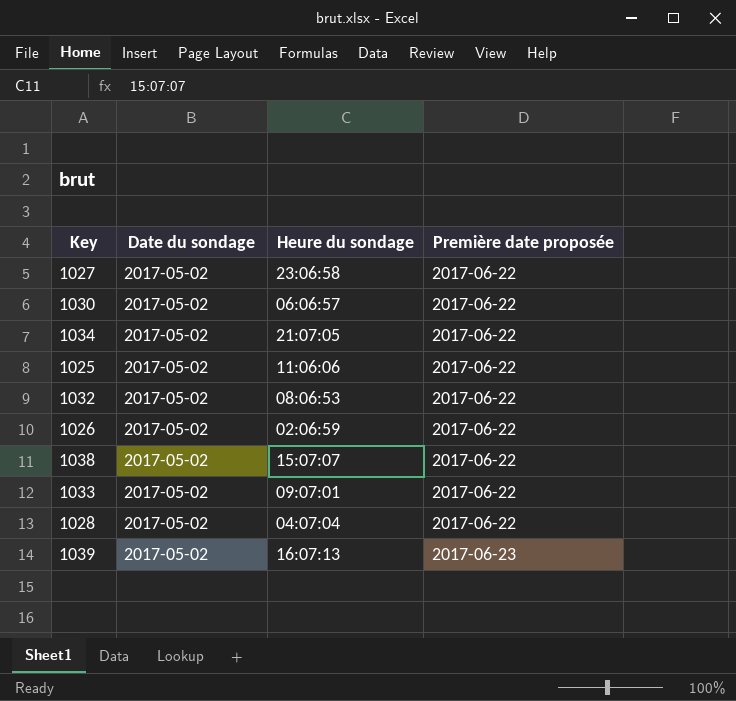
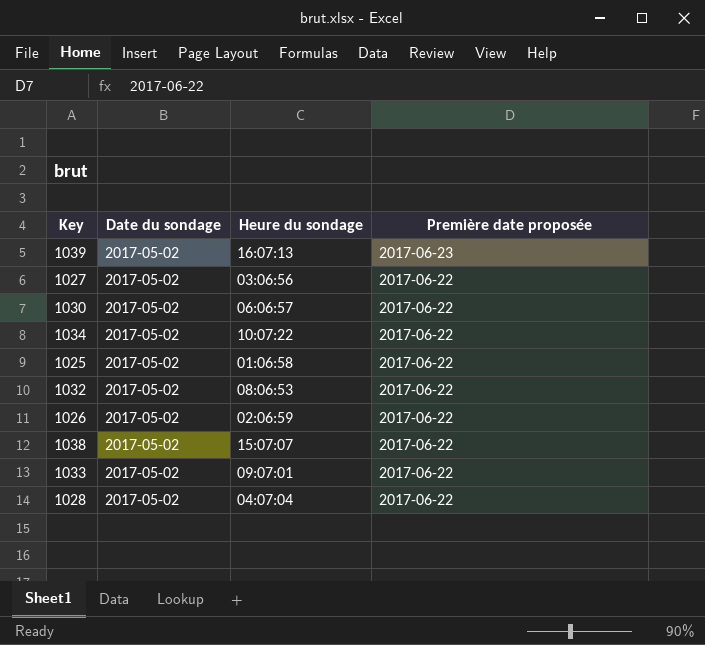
row order: Première date proposée ascending -> Première date proposée descending
1027 | Heure du sondage: 23:06:58 -> 03:06:56
1034 | Heure du sondage: 21:07:05 -> 10:07:22
1025 | Heure du sondage: 11:06:06 -> 01:06:58

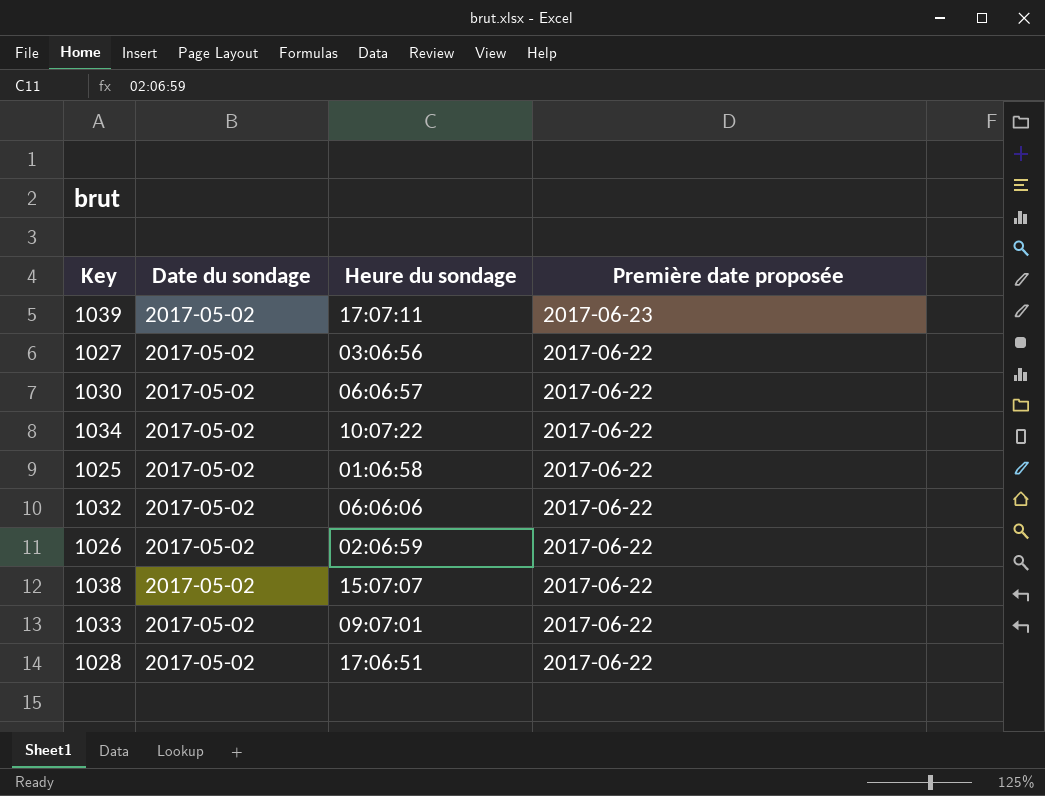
1039 | Heure du sondage: 16:07:13 -> 17:07:11
1032 | Heure du sondage: 08:06:53 -> 06:06:06
1028 | Heure du sondage: 04:07:04 -> 17:06:51

